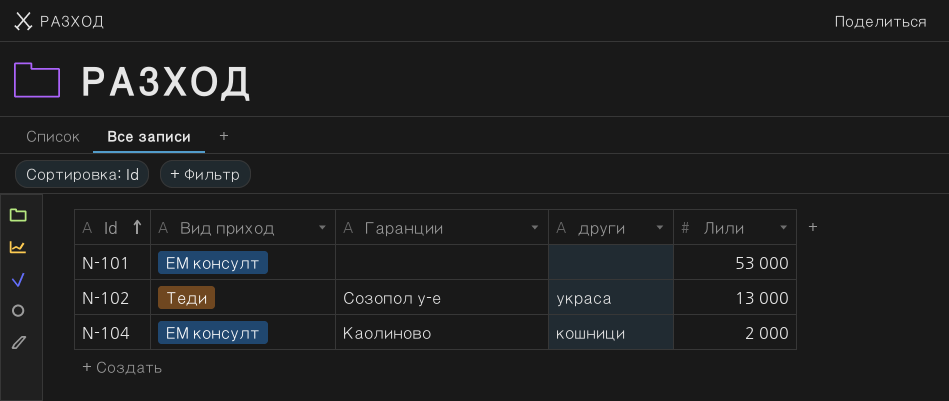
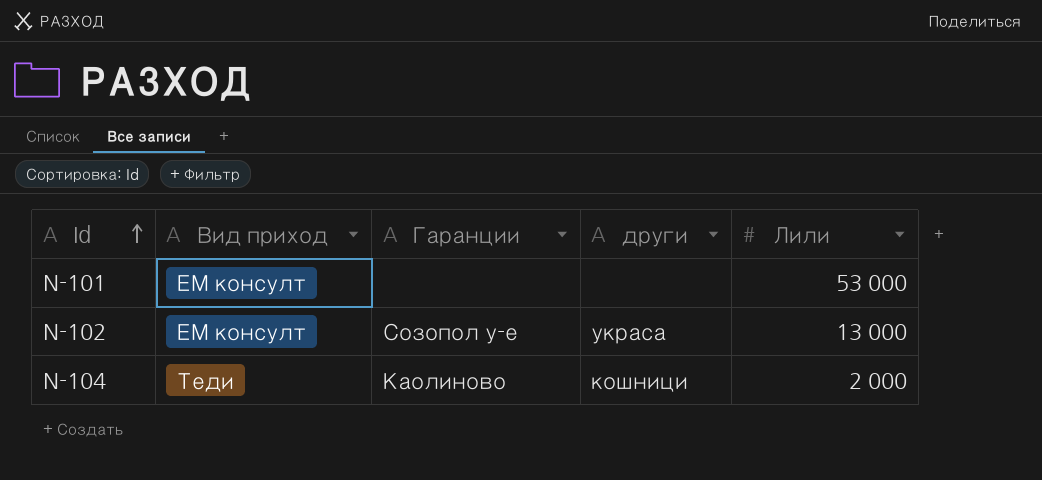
N-102 | Вид приход: Теди -> ЕМ консулт
N-104 | Вид приход: ЕМ консулт -> Теди

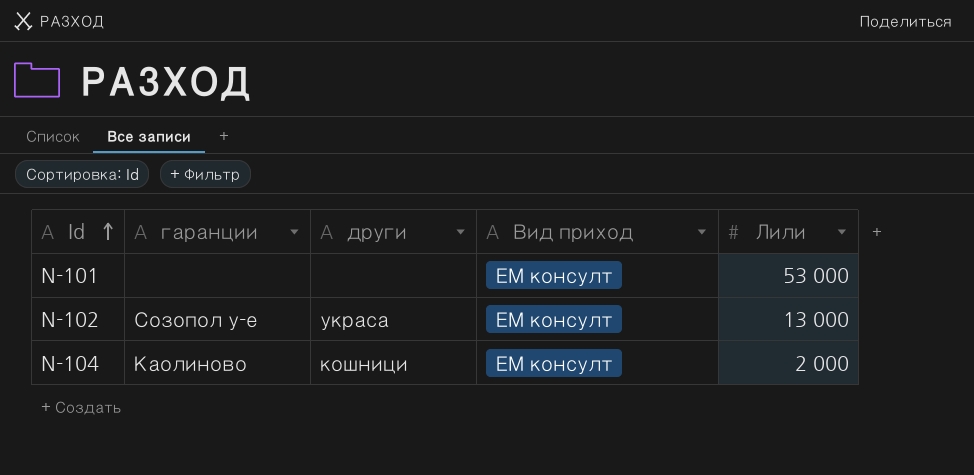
column name: Гаранции -> гаранции
column Вид приход | position: 2 -> 4
N-104 | Вид приход: Теди -> ЕМ консулт

